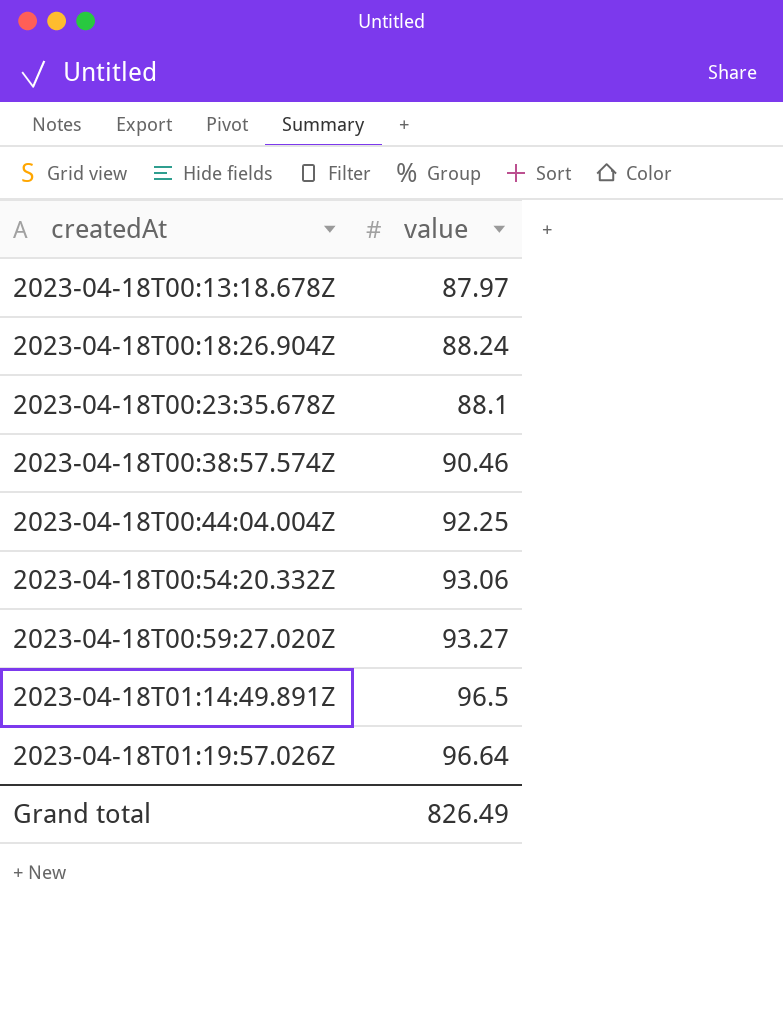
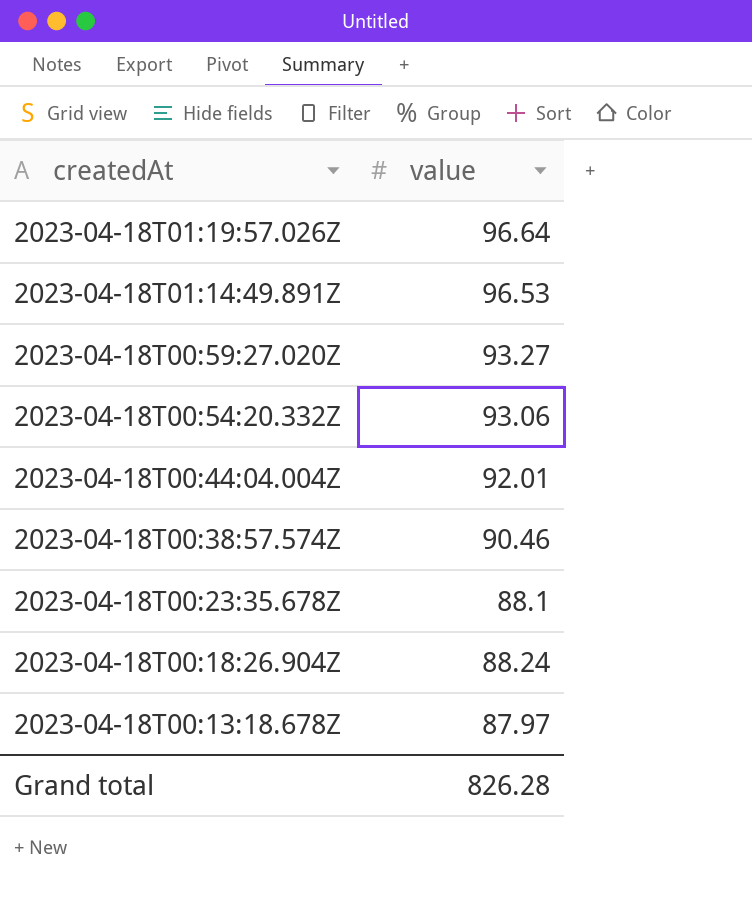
row order: createdAt ascending -> createdAt descending
2023-04-18T01:14:49.891Z | value: 96.5 -> 96.53
2023-04-18T00:44:04.004Z | value: 92.25 -> 92.01
Grand total | value: 826.49 -> 826.28

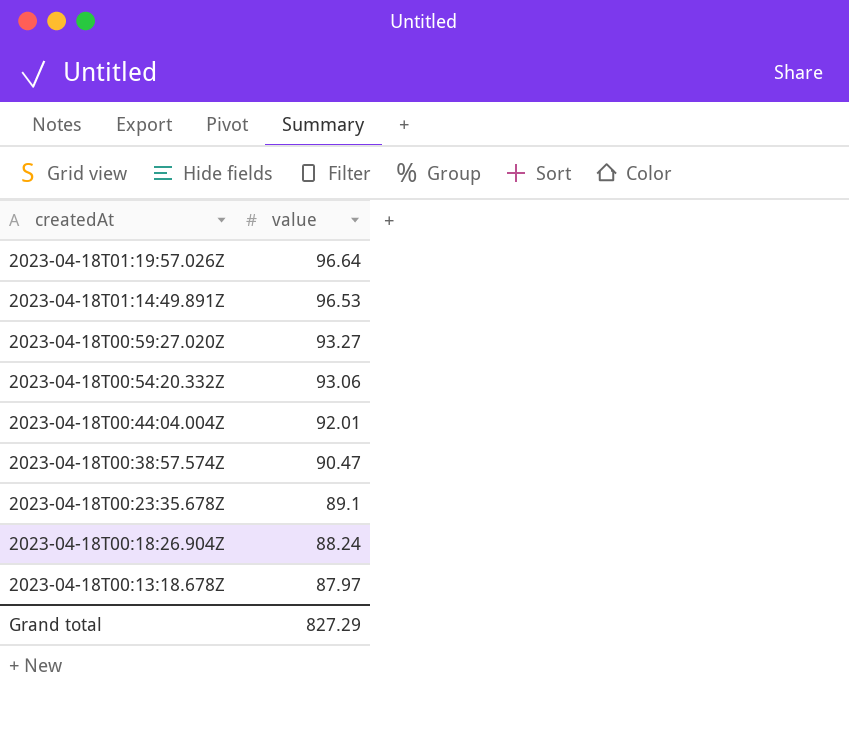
2023-04-18T00:38:57.574Z | value: 90.46 -> 90.47
2023-04-18T00:23:35.678Z | value: 88.1 -> 89.1
Grand total | value: 826.28 -> 827.29

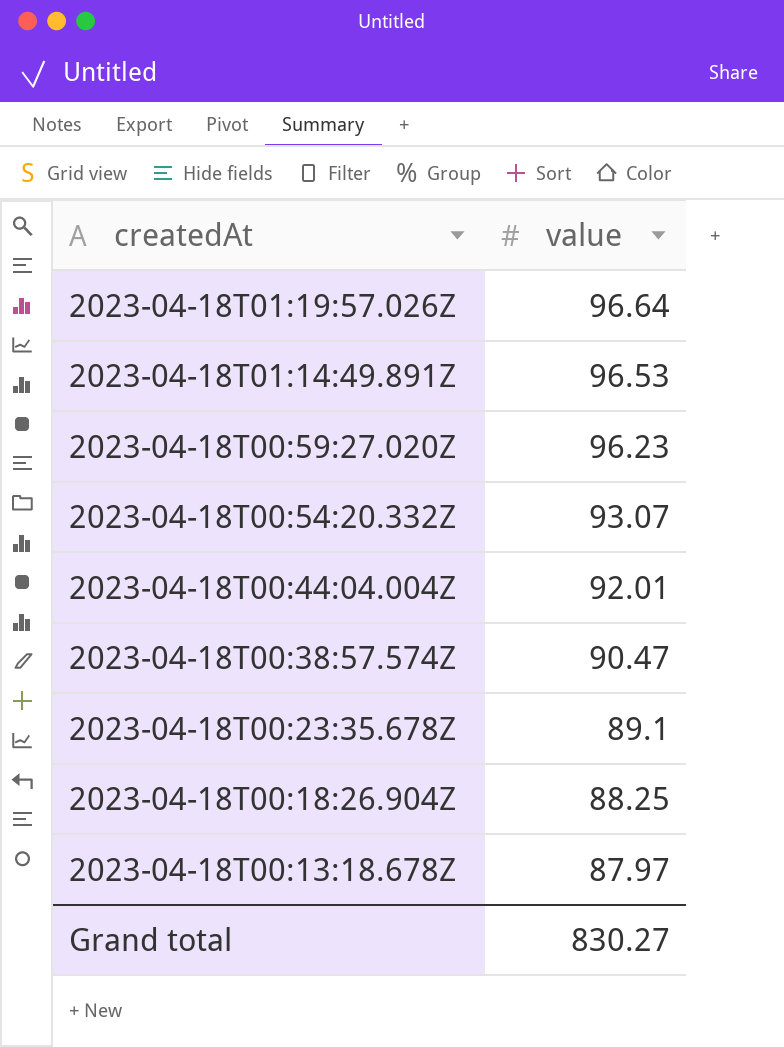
2023-04-18T00:59:27.020Z | value: 93.27 -> 96.23
2023-04-18T00:54:20.332Z | value: 93.06 -> 93.07
2023-04-18T00:18:26.904Z | value: 88.24 -> 88.25
Grand total | value: 827.29 -> 830.27

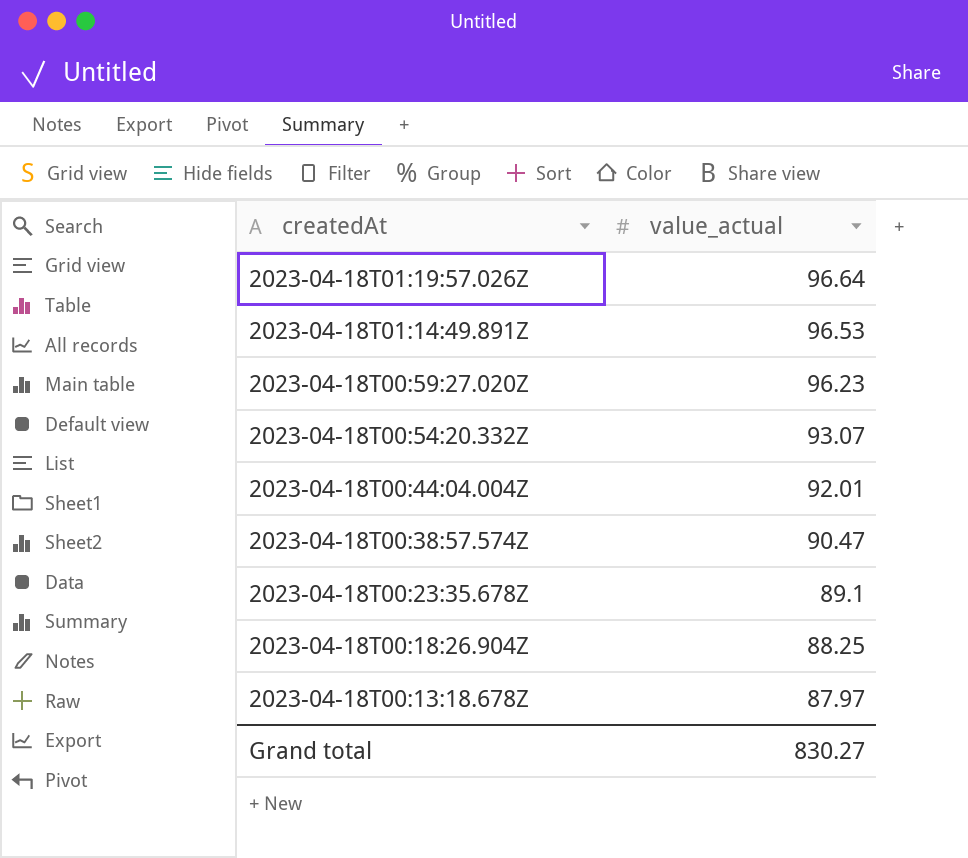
column name: value -> value_actual

